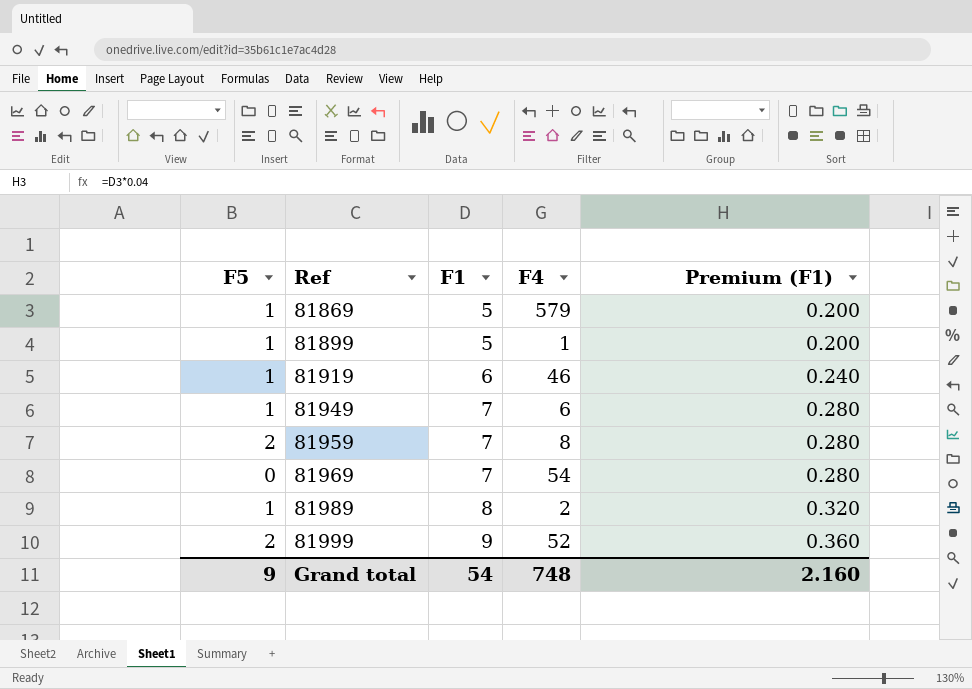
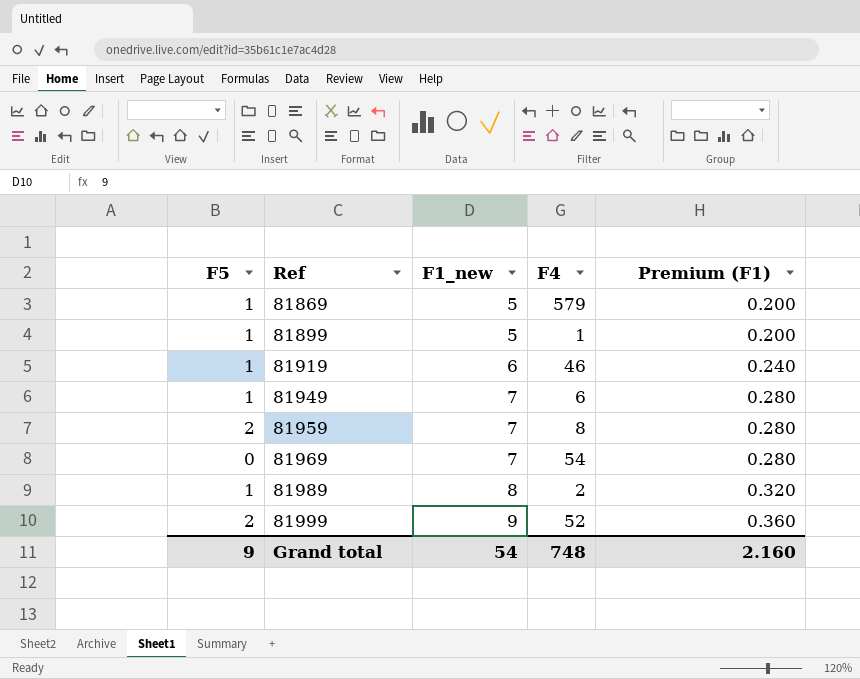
column name: F1 -> F1_new

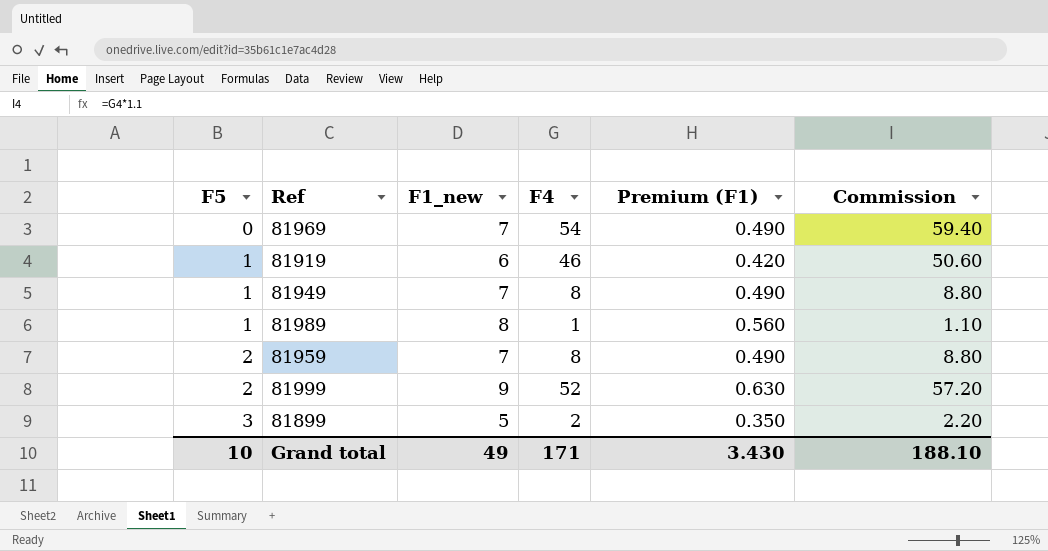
row order: Ref ascending -> F5 ascending
column Premium (F1) | formula: [F1_new] * 0.04 -> [F1_new] * 0.07
column Commission | formula: none -> [F4] * 1.1
row 81869: 1 | 5 | 579 | 0.200 -> none
81949 | F4: 6 -> 8
81989 | F4: 2 -> 1
81899 | F5: 1 -> 3
81899 | F4: 1 -> 2
Grand total | F5: 9 -> 10
Grand total | F1_new: 54 -> 49
Grand total | F4: 748 -> 171
Grand total | Premium (F1): 2.160 -> 3.430

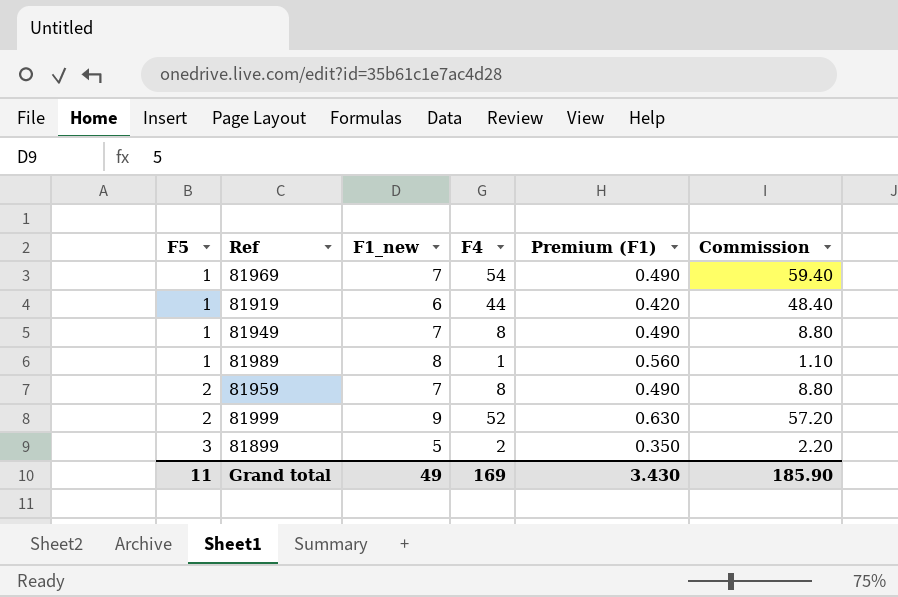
81969 | F5: 0 -> 1
81919 | F4: 46 -> 44
81919 | Commission: 50.60 -> 48.40
Grand total | F5: 10 -> 11
Grand total | F4: 171 -> 169
Grand total | Commission: 188.10 -> 185.90

